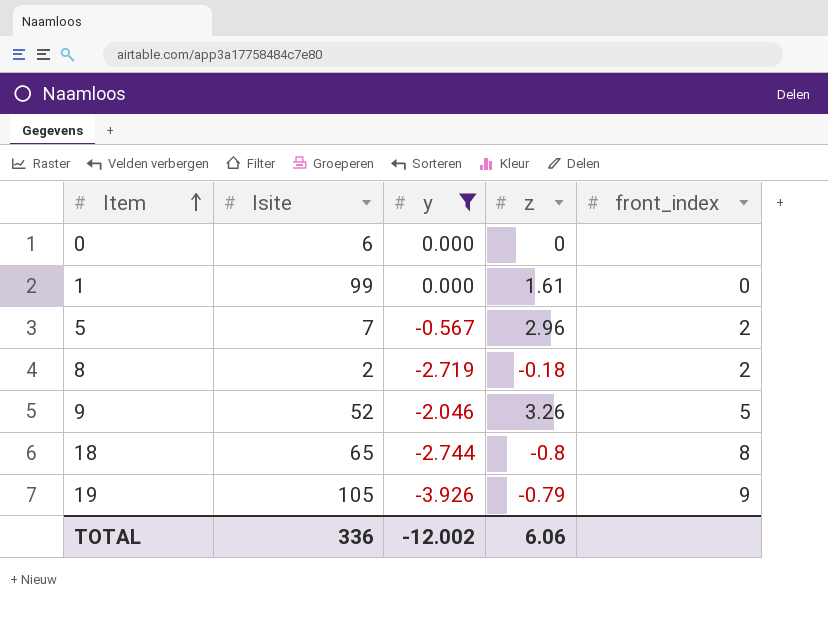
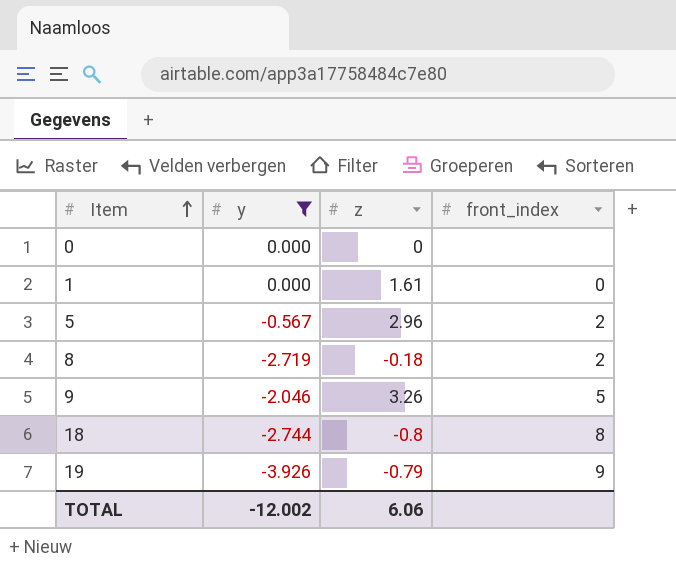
column Isite | position: 2 -> none

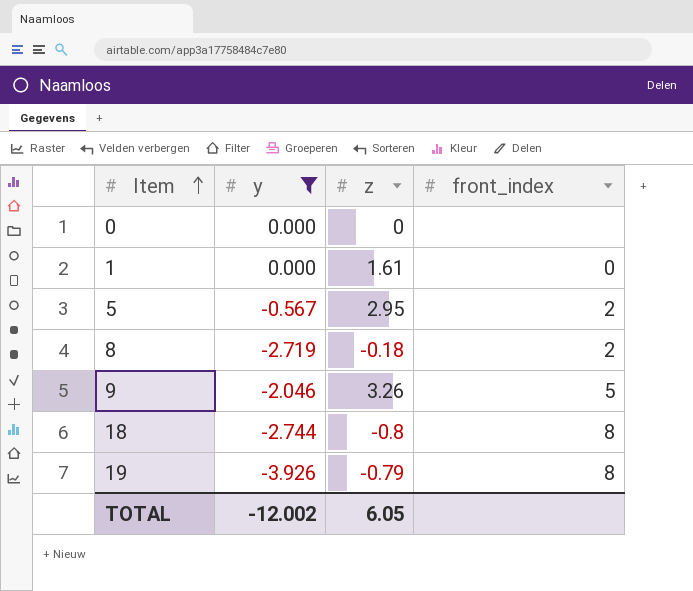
5 | z: 2.96 -> 2.95
19 | front_index: 9 -> 8
TOTAL | z: 6.06 -> 6.05

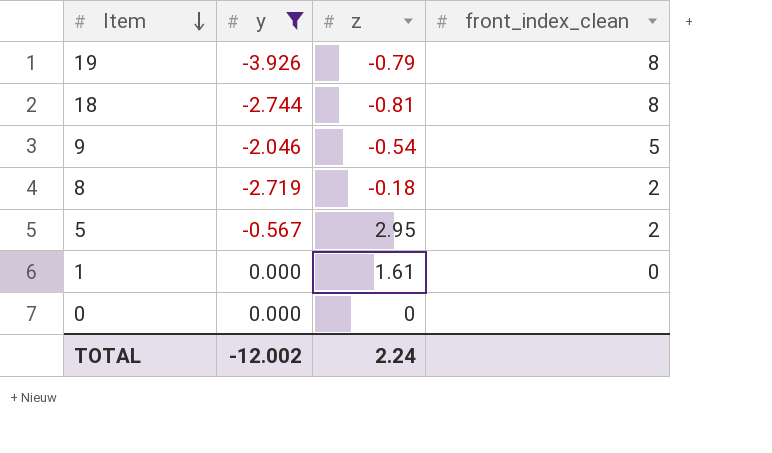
row order: Item ascending -> Item descending
column name: front_index -> front_index_clean
18 | z: -0.8 -> -0.81
9 | z: 3.26 -> -0.54
TOTAL | z: 6.05 -> 2.24

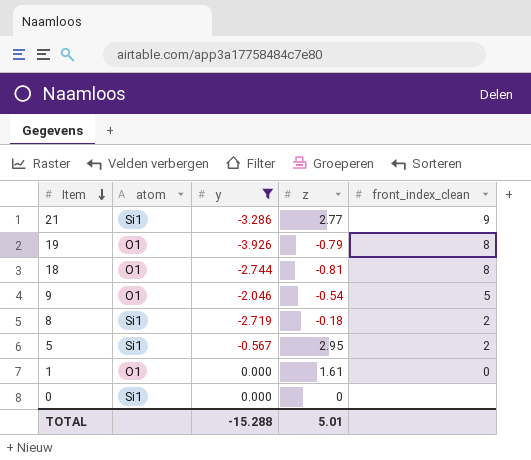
column atom | position: none -> 2
row 21: none -> Si1 | -3.286 | 2.77 | 9
TOTAL | y: -12.002 -> -15.288
TOTAL | z: 2.24 -> 5.01

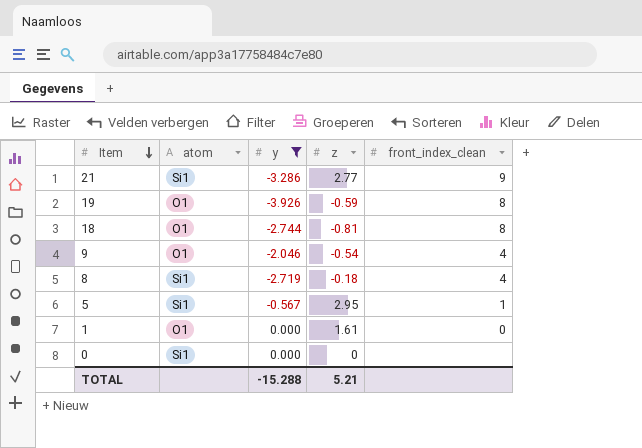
19 | z: -0.79 -> -0.59
9 | front_index_clean: 5 -> 4
8 | front_index_clean: 2 -> 4
5 | front_index_clean: 2 -> 1
TOTAL | z: 5.01 -> 5.21

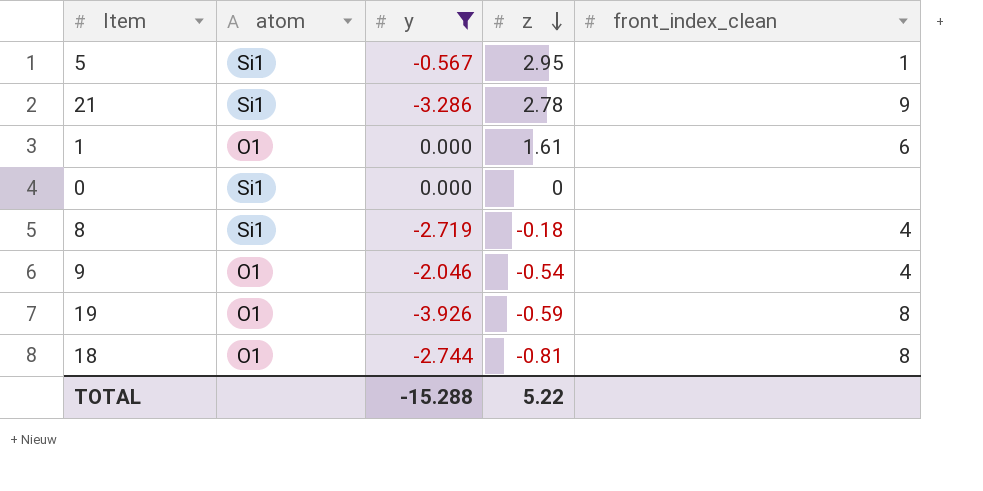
row order: Item descending -> z descending
21 | z: 2.77 -> 2.78
1 | front_index_clean: 0 -> 6
TOTAL | z: 5.21 -> 5.22

